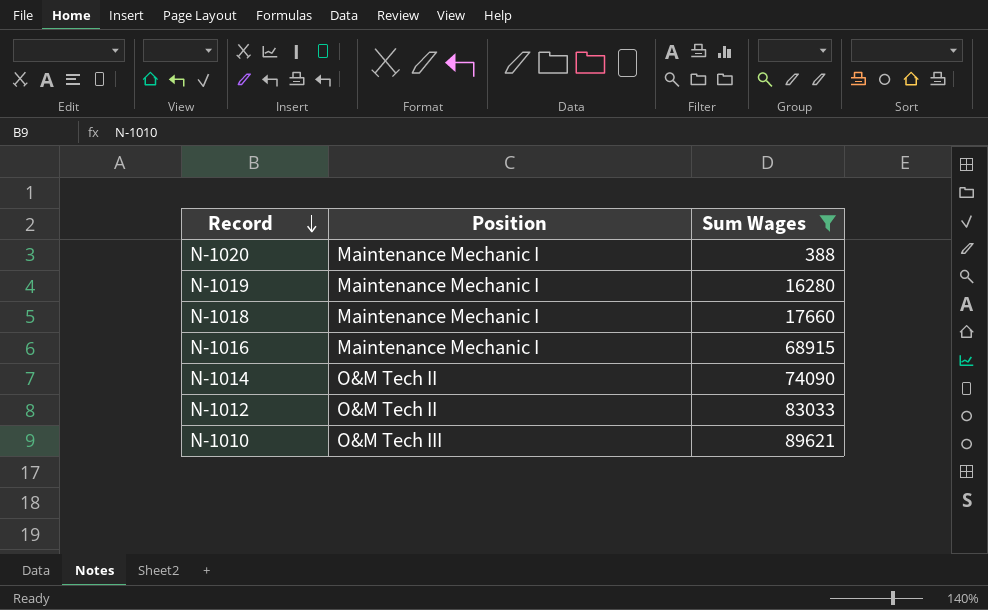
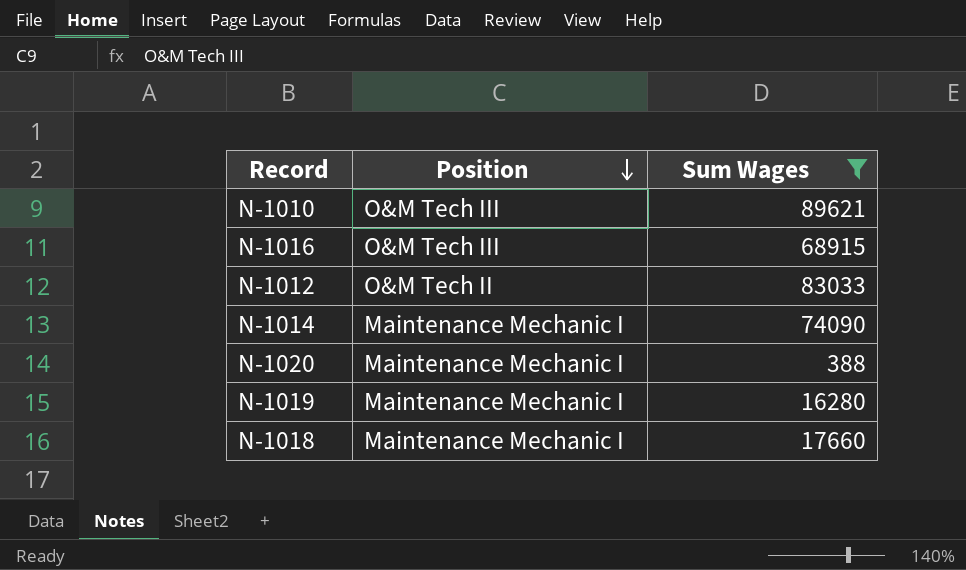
row order: Record descending -> Position descending
N-1016 | Position: Maintenance Mechanic I -> O&M Tech III
N-1014 | Position: O&M Tech II -> Maintenance Mechanic I

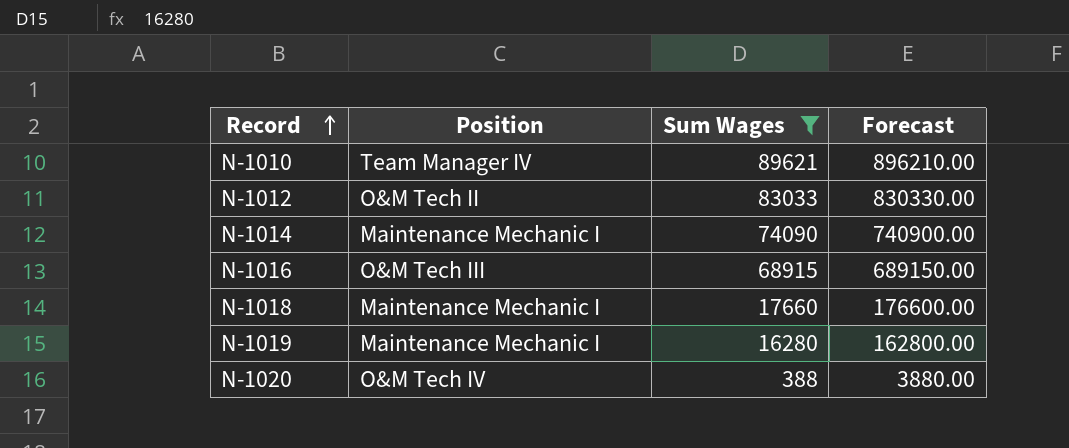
row order: Position descending -> Record ascending
column Forecast | formula: none -> [Sum Wages] * 10
N-1010 | Position: O&M Tech III -> Team Manager IV
N-1020 | Position: Maintenance Mechanic I -> O&M Tech IV

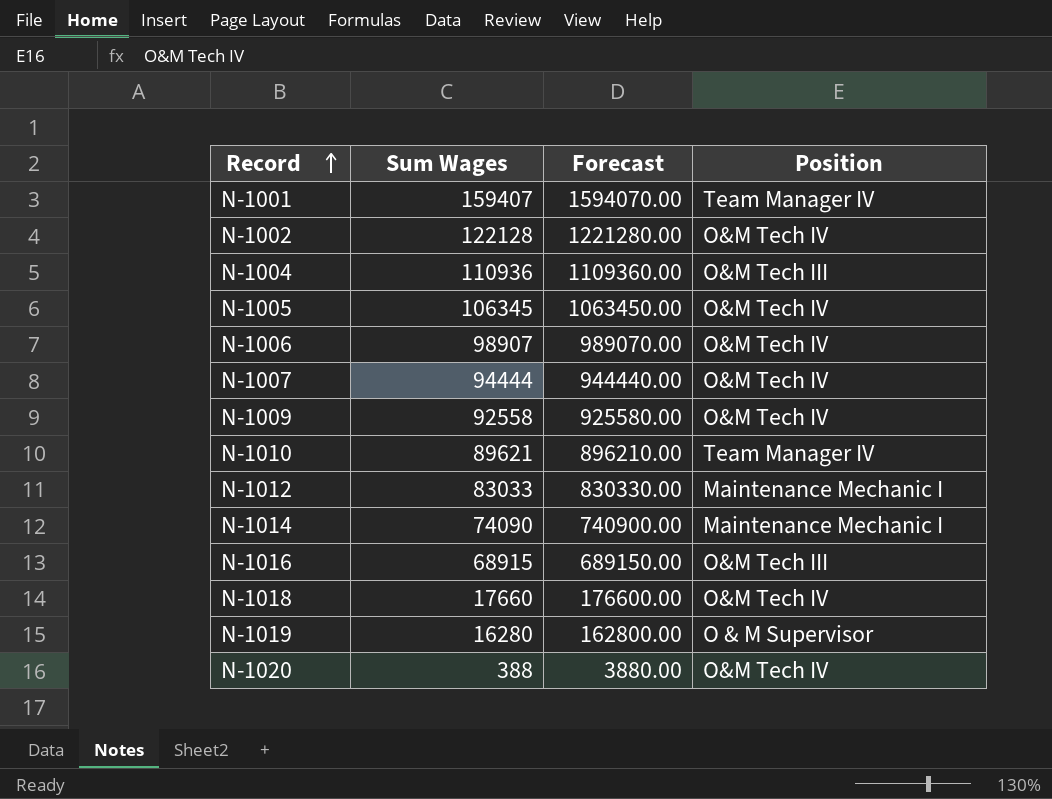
filter: Sum Wages <= 89621 -> none
column Position | position: 2 -> 4
N-1012 | Position: O&M Tech II -> Maintenance Mechanic I
N-1018 | Position: Maintenance Mechanic I -> O&M Tech IV
N-1019 | Position: Maintenance Mechanic I -> O & M Supervisor

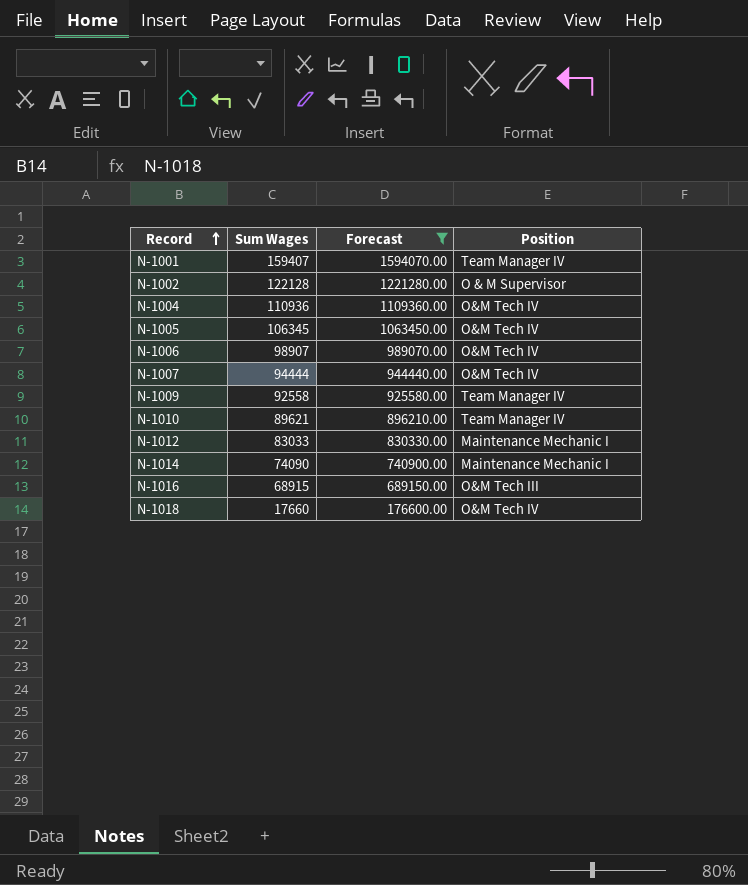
filter: none -> Forecast >= 176600.00
N-1002 | Position: O&M Tech IV -> O & M Supervisor
N-1004 | Position: O&M Tech III -> O&M Tech IV
N-1009 | Position: O&M Tech IV -> Team Manager IV

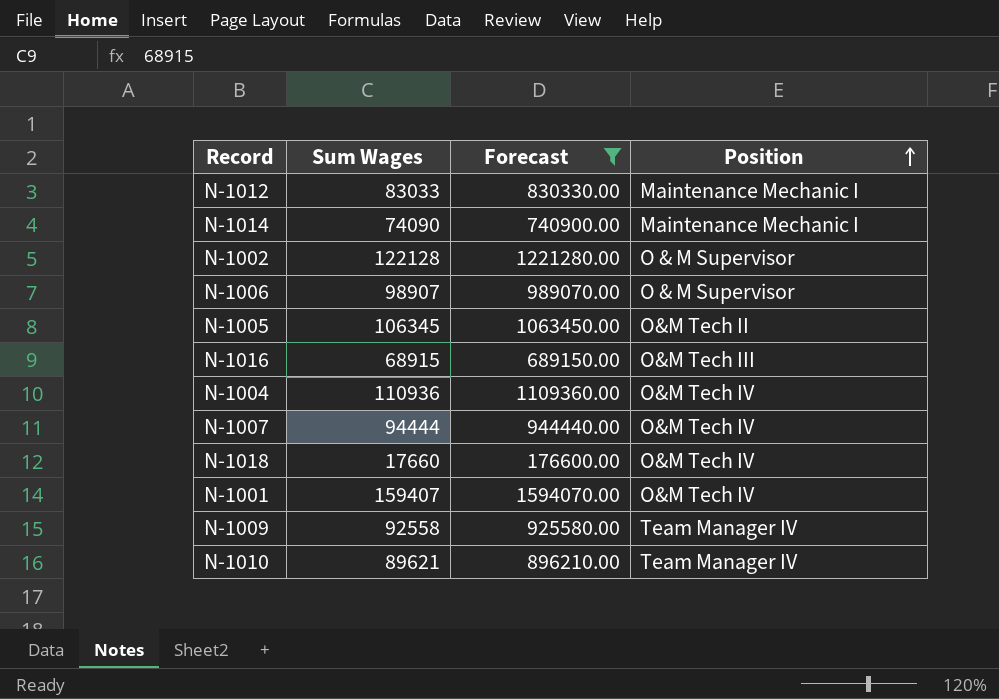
row order: Record ascending -> Position ascending
N-1006 | Position: O&M Tech IV -> O & M Supervisor
N-1005 | Position: O&M Tech IV -> O&M Tech II
N-1001 | Position: Team Manager IV -> O&M Tech IV

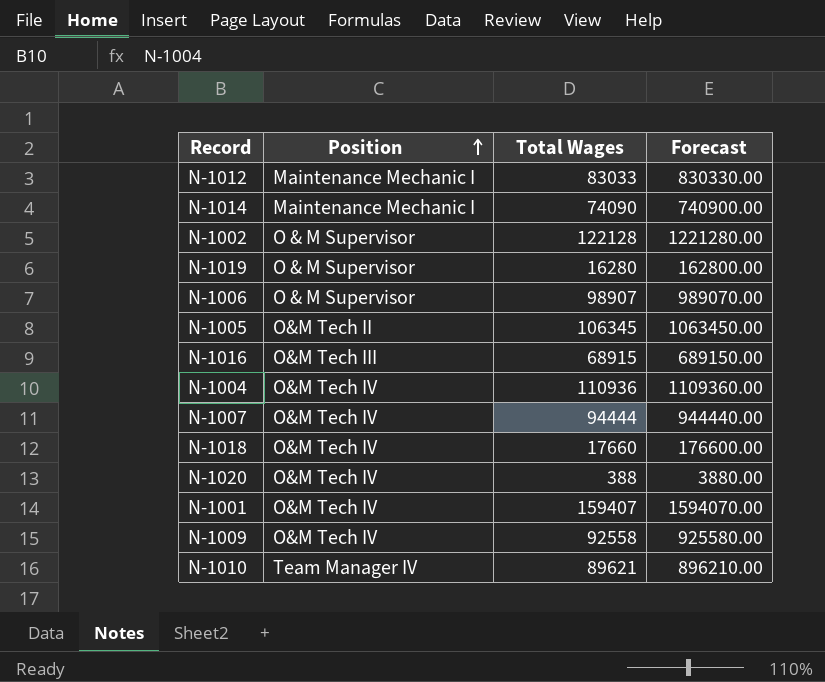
filter: Forecast >= 176600.00 -> none
column Position | position: 4 -> 2
column name: Sum Wages -> Total Wages
N-1009 | Position: Team Manager IV -> O&M Tech IV

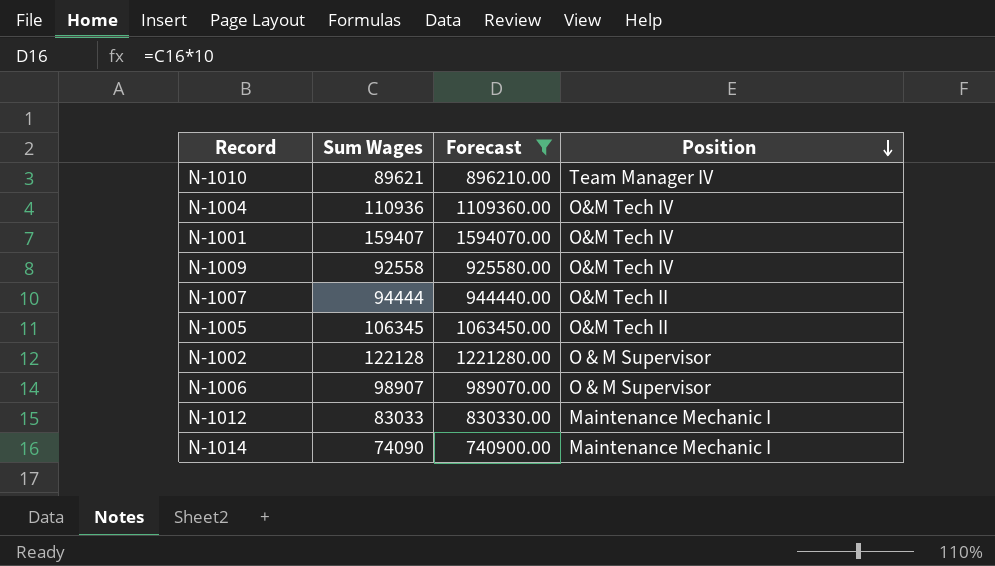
filter: none -> Forecast >= 740900.00
row order: Position ascending -> Position descending
column name: Total Wages -> Sum Wages
column Position | position: 2 -> 4
N-1007 | Position: O&M Tech IV -> O&M Tech II

